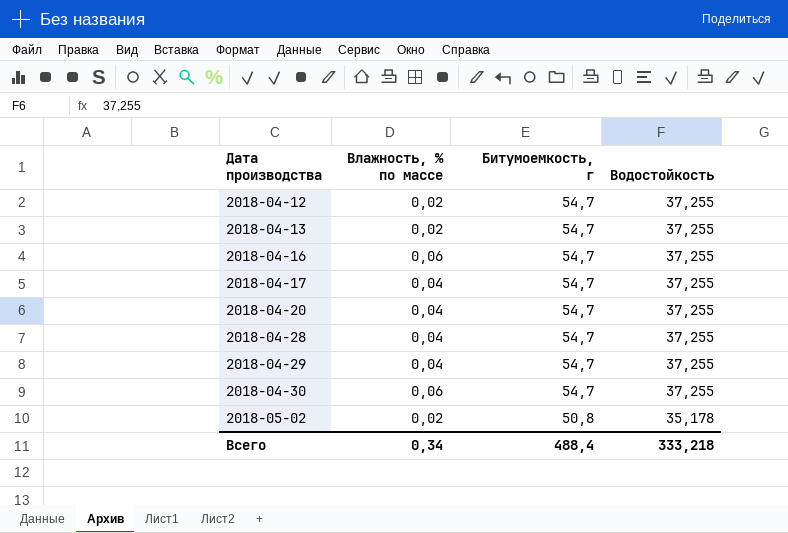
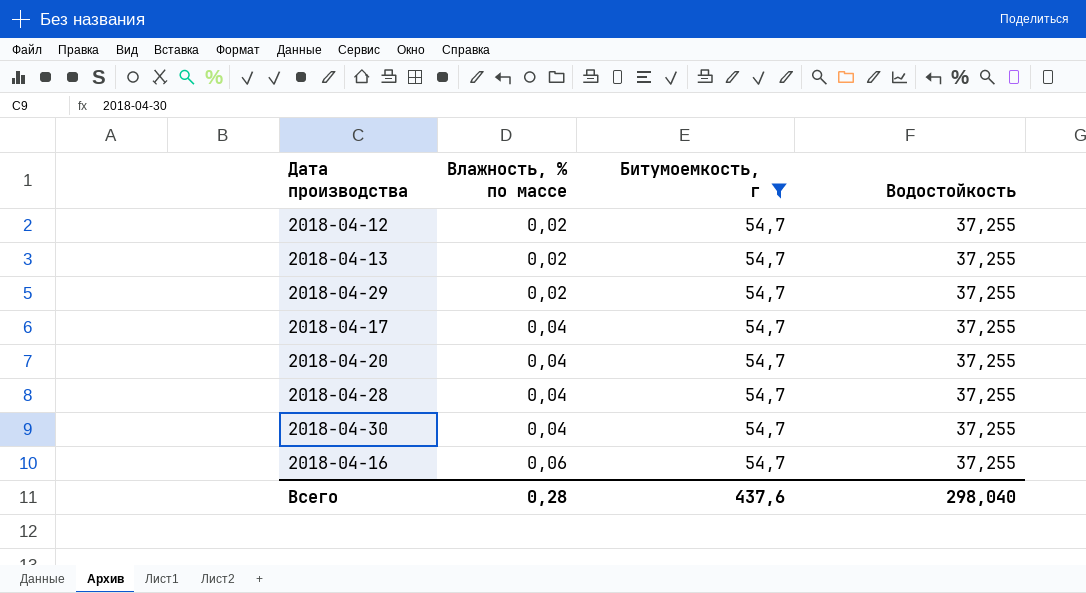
filter: none -> Битумоемкость, г = 54,7
row order: Дата производства ascending -> Влажность, % по массе ascending
2018-04-29 | Влажность, % по массе: 0,04 -> 0,02
2018-04-30 | Влажность, % по массе: 0,06 -> 0,04
Всего | Влажность, % по массе: 0,34 -> 0,28
Всего | Битумоемкость, г: 488,4 -> 437,6
Всего | Водостойкость: 333,218 -> 298,040

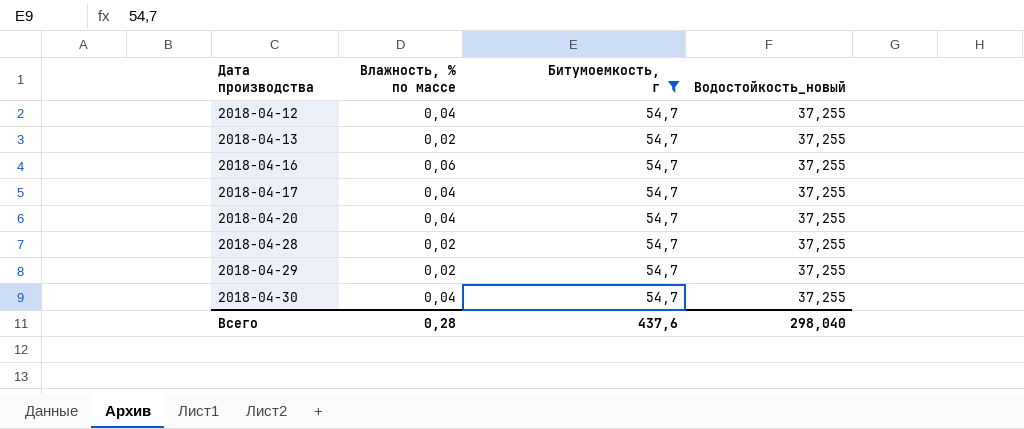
row order: Влажность, % по массе ascending -> Дата производства ascending
column name: Водостойкость -> Водостойкость_новый
2018-04-12 | Влажность, % по массе: 0,02 -> 0,04
2018-04-28 | Влажность, % по массе: 0,04 -> 0,02

